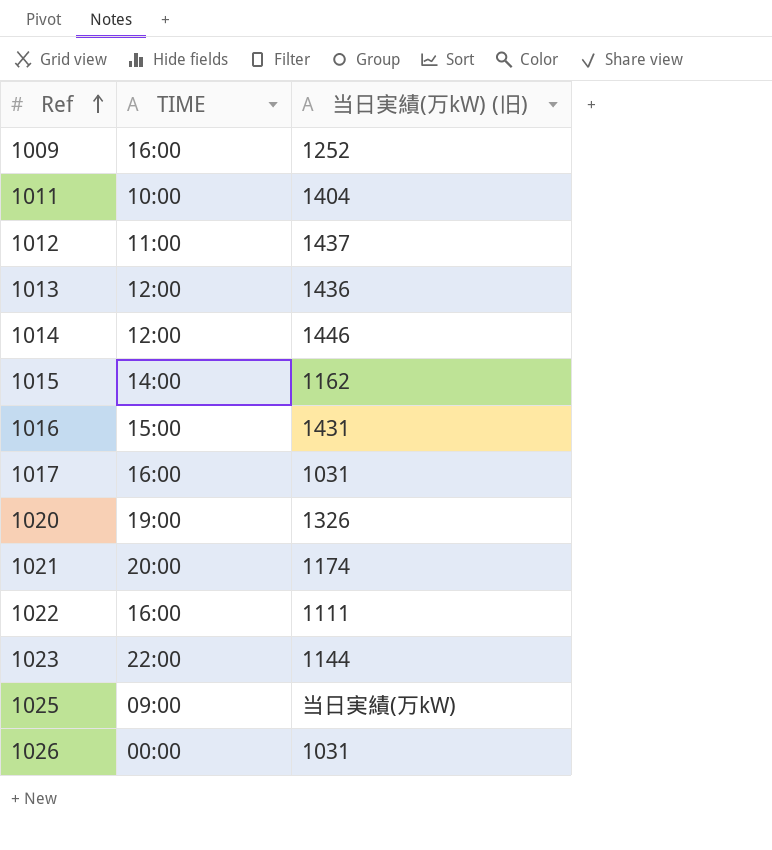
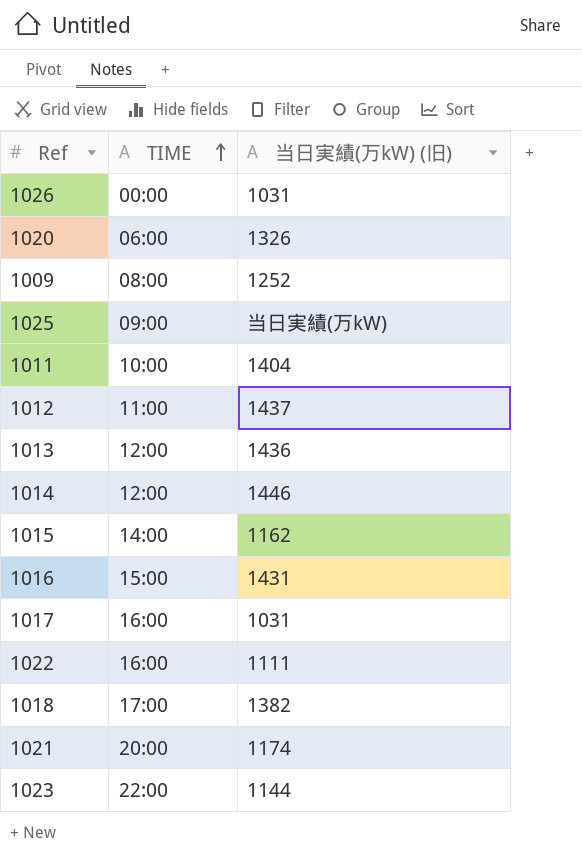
row order: Ref ascending -> TIME ascending
1020 | TIME: 19:00 -> 06:00
1009 | TIME: 16:00 -> 08:00
row 1018: none -> 17:00 | 1382

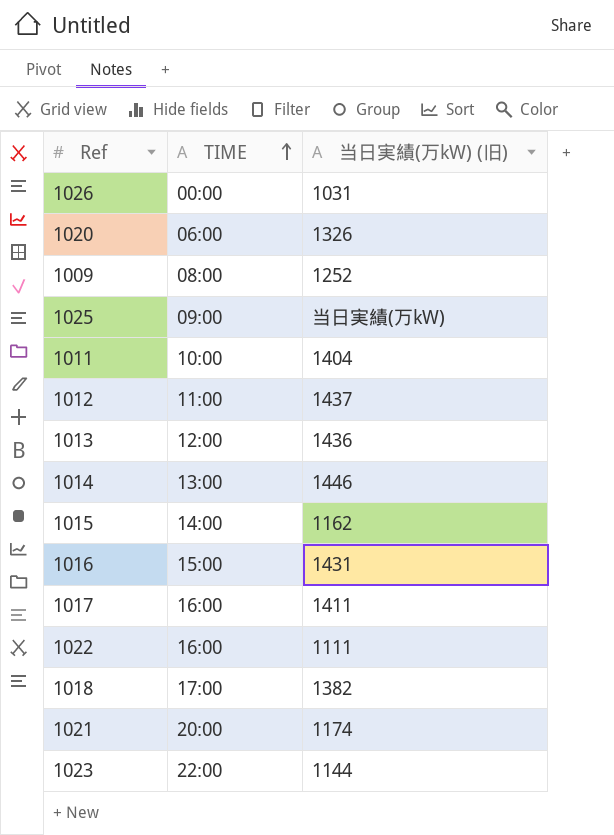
1014 | TIME: 12:00 -> 13:00
1017 | 当日実績(万kW) (旧): 1031 -> 1411

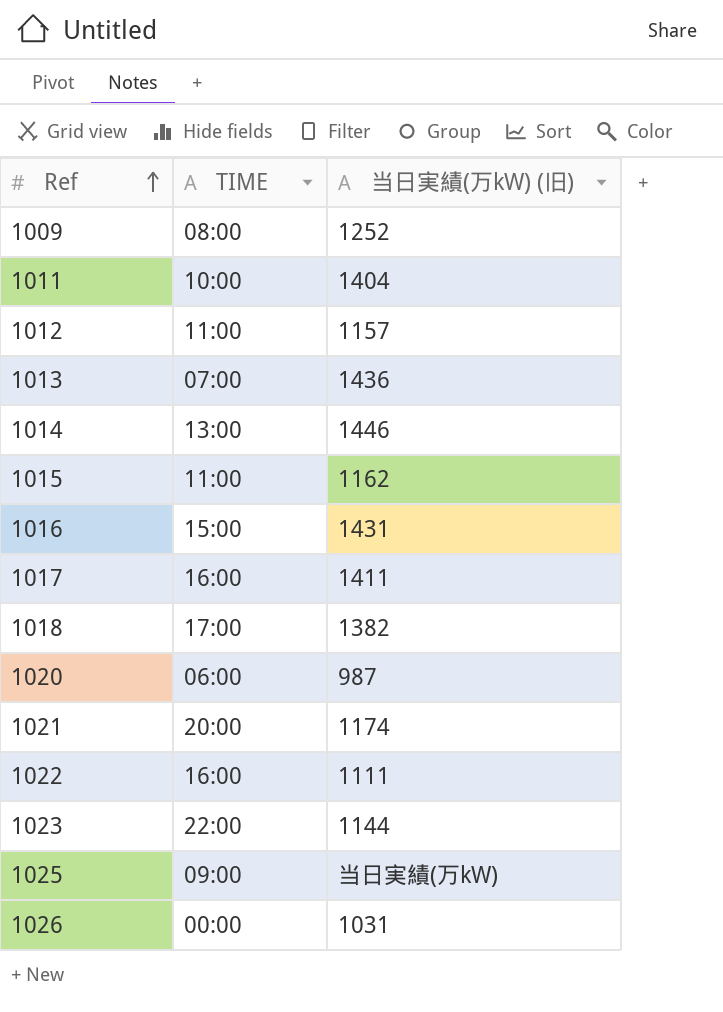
row order: TIME ascending -> Ref ascending
1012 | 当日実績(万kW) (旧): 1437 -> 1157
1013 | TIME: 12:00 -> 07:00
1015 | TIME: 14:00 -> 11:00
1020 | 当日実績(万kW) (旧): 1326 -> 987

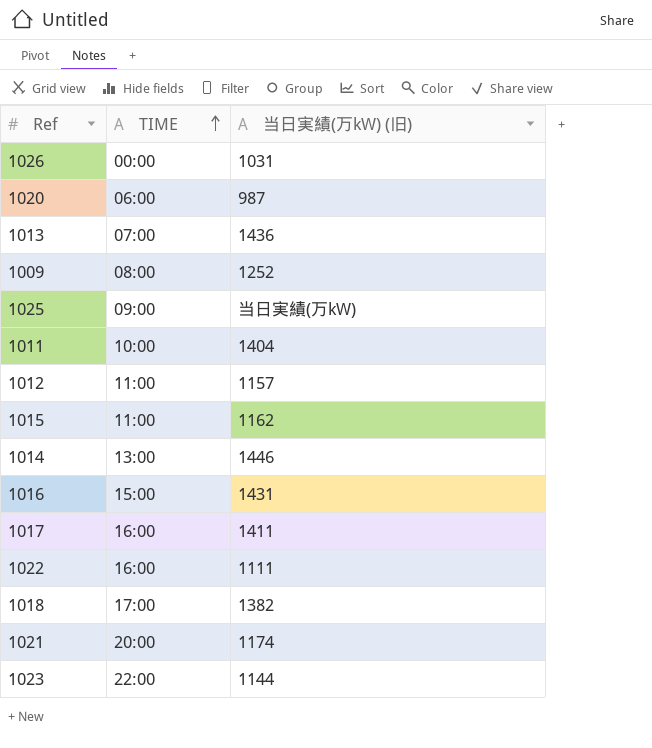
row order: Ref ascending -> TIME ascending

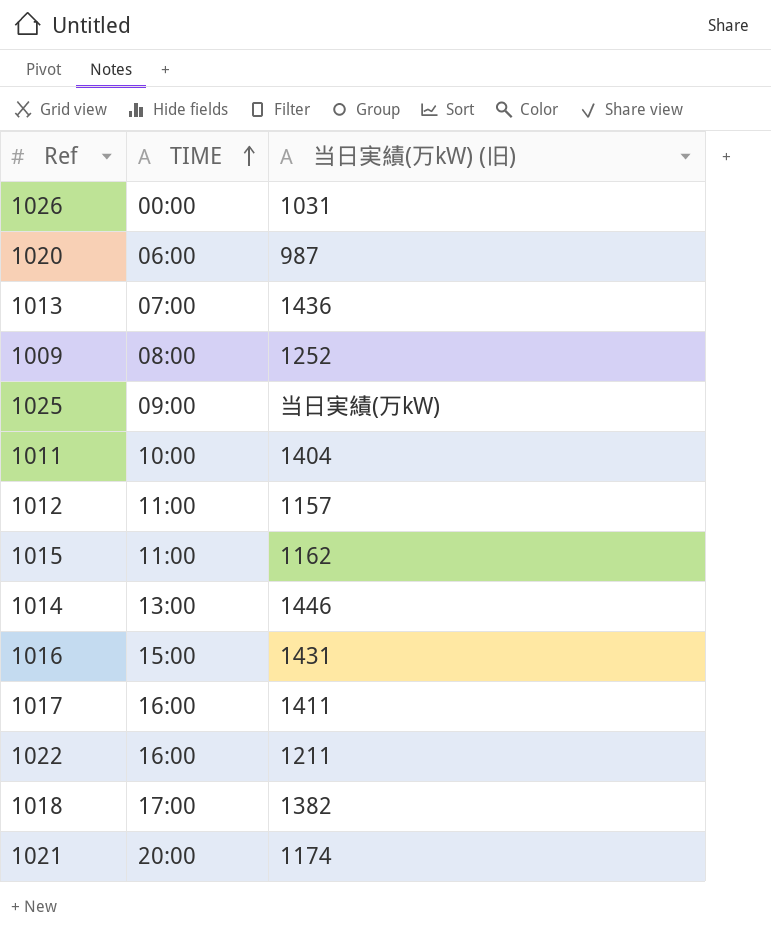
row 1023: 22:00 | 1144 -> none
1022 | 当日実績(万kW) (旧): 1111 -> 1211

